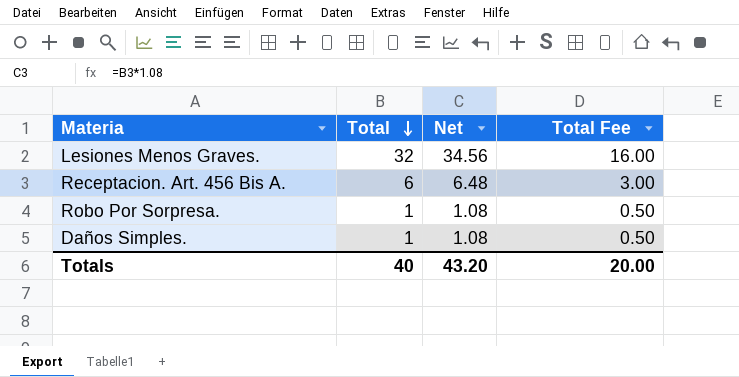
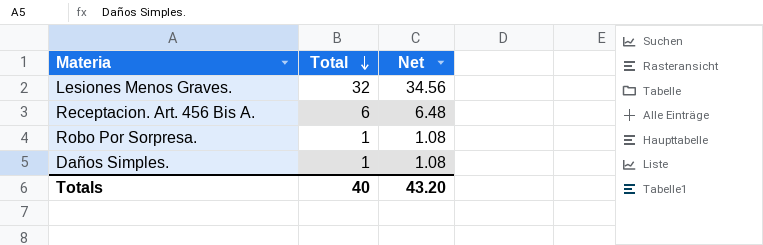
column Total Fee | formula: [Total] * 0.5 -> none

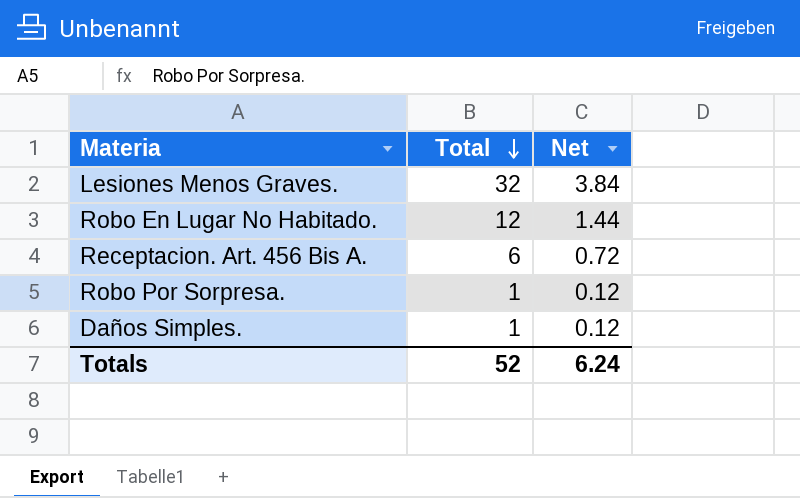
column Net | formula: [Total] * 1.08 -> [Total] * 0.12
row Robo En Lugar No Habitado.: none -> 12 | 1.44
Totals | Total: 40 -> 52
Totals | Net: 43.20 -> 6.24

